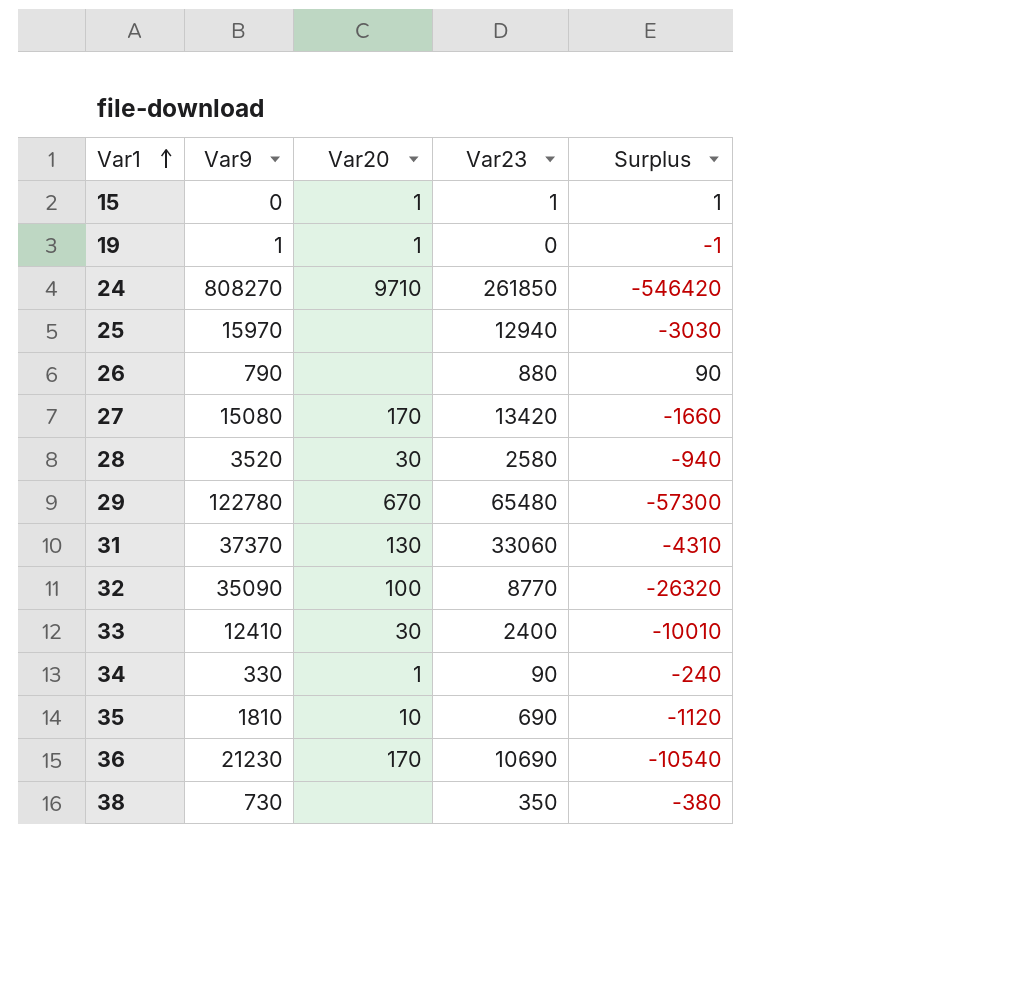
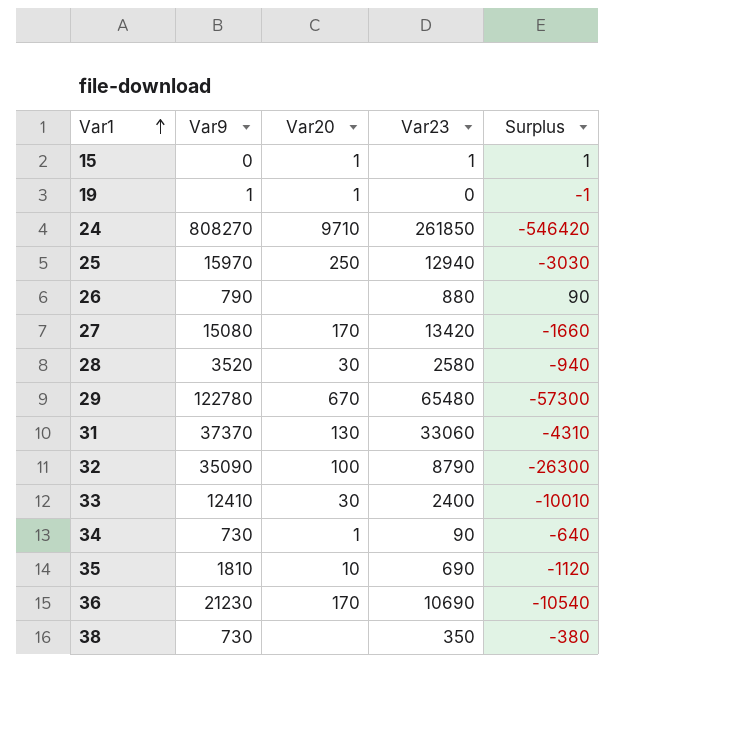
25 | Var20: none -> 250
32 | Var23: 8770 -> 8790
32 | Surplus: -26320 -> -26300
34 | Var9: 330 -> 730
34 | Surplus: -240 -> -640

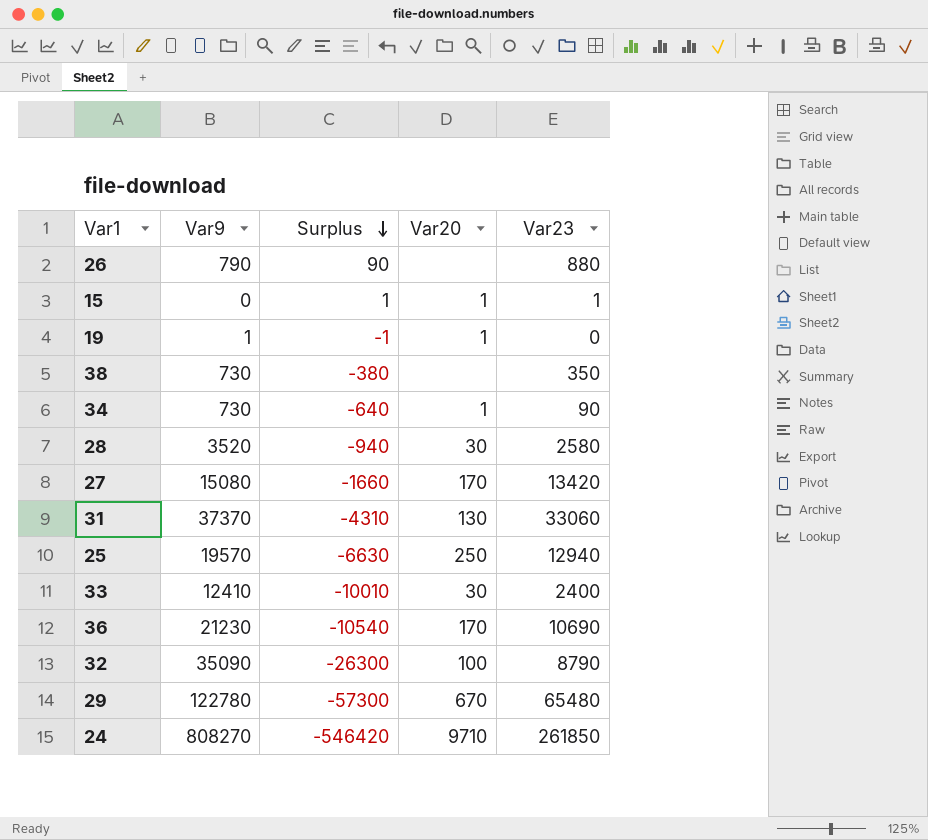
row order: Var1 ascending -> Surplus descending
column Surplus | position: 5 -> 3
row 35: 1810 | 10 | 690 | -1120 -> none
25 | Var9: 15970 -> 19570
25 | Surplus: -3030 -> -6630

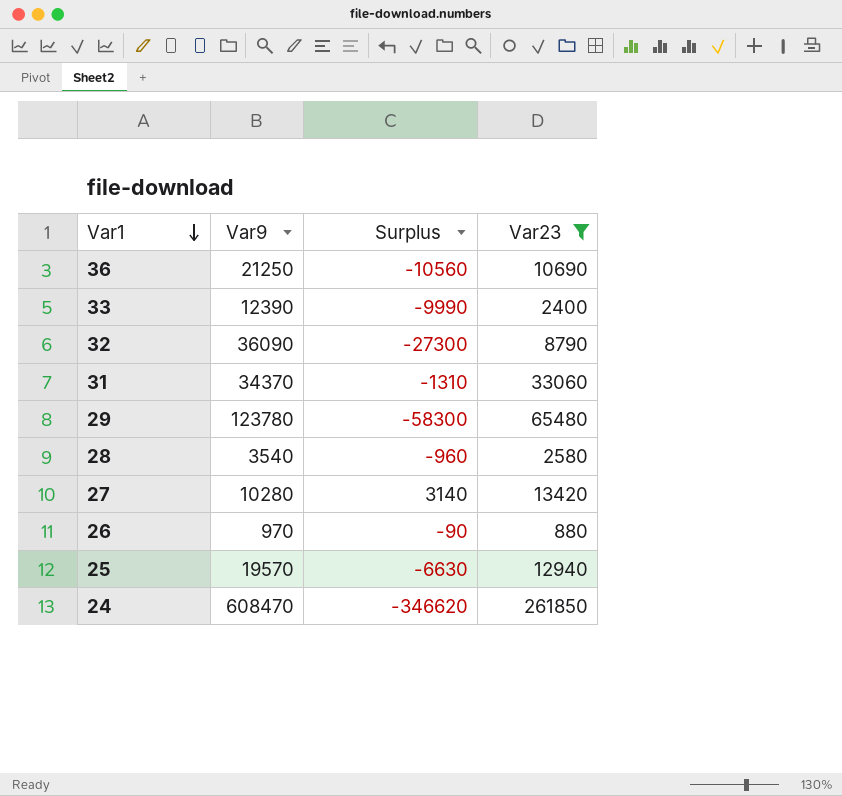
filter: none -> Var23 >= 880
row order: Surplus descending -> Var1 descending
column Var20 | position: 4 -> none
36 | Var9: 21230 -> 21250
36 | Surplus: -10540 -> -10560
33 | Var9: 12410 -> 12390
33 | Surplus: -10010 -> -9990
32 | Var9: 35090 -> 36090
32 | Surplus: -26300 -> -27300
31 | Var9: 37370 -> 34370
31 | Surplus: -4310 -> -1310
29 | Var9: 122780 -> 123780
29 | Surplus: -57300 -> -58300
28 | Var9: 3520 -> 3540
28 | Surplus: -940 -> -960
27 | Var9: 15080 -> 10280
27 | Surplus: -1660 -> 3140
26 | Var9: 790 -> 970
26 | Surplus: 90 -> -90
24 | Var9: 808270 -> 608470
24 | Surplus: -546420 -> -346620

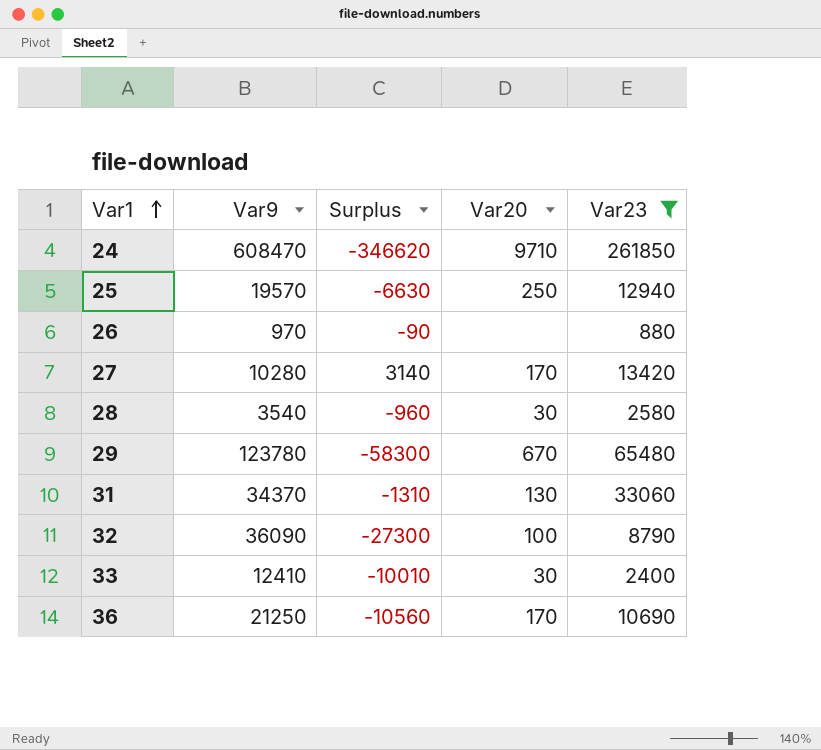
row order: Var1 descending -> Var1 ascending
column Var20 | position: none -> 4
33 | Var9: 12390 -> 12410
33 | Surplus: -9990 -> -10010

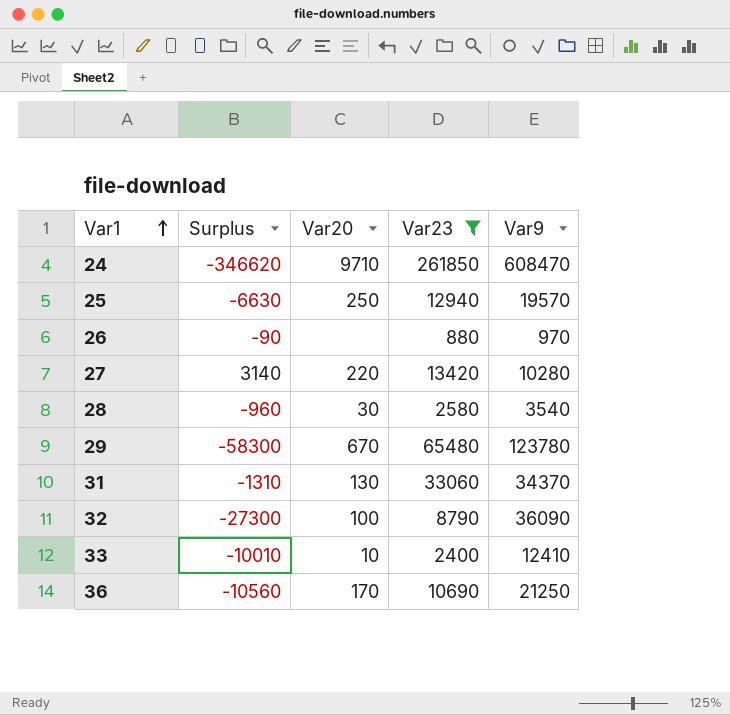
column Var9 | position: 2 -> 5
27 | Var20: 170 -> 220
33 | Var20: 30 -> 10

